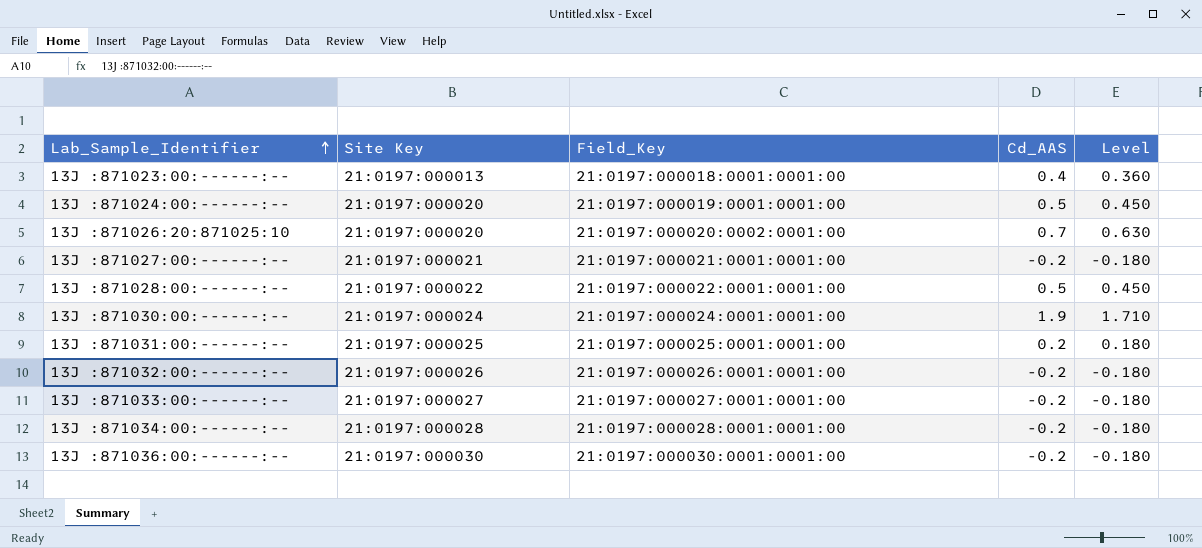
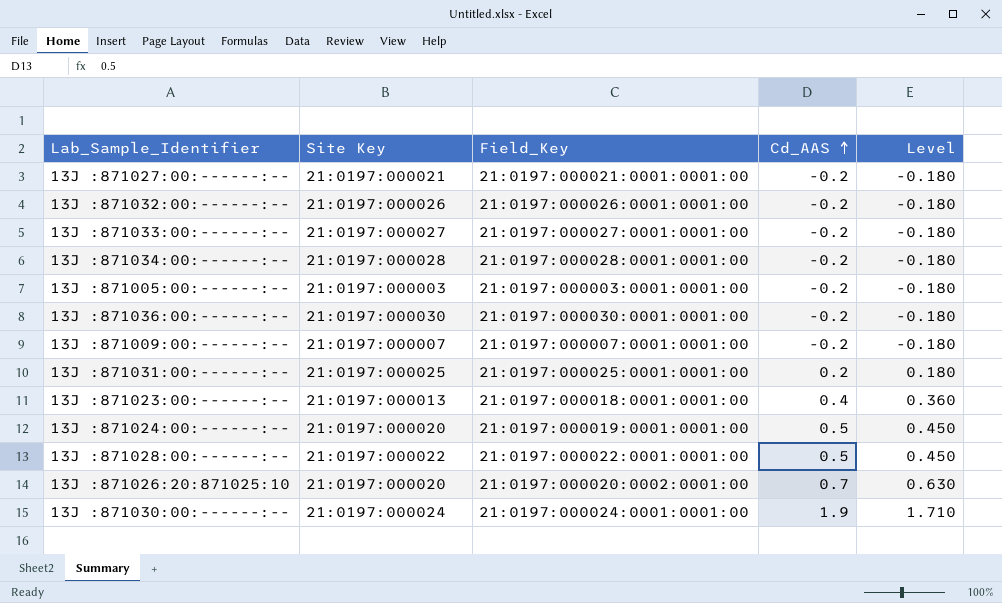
row order: Lab_Sample_Identifier ascending -> Cd_AAS ascending
row 13J :871005:00:------:--: none -> 21:0197:000003 | 21:0197:000003:0001:0001:00 | -0.2 | -0.180
row 13J :871009:00:------:--: none -> 21:0197:000007 | 21:0197:000007:0001:0001:00 | -0.2 | -0.180

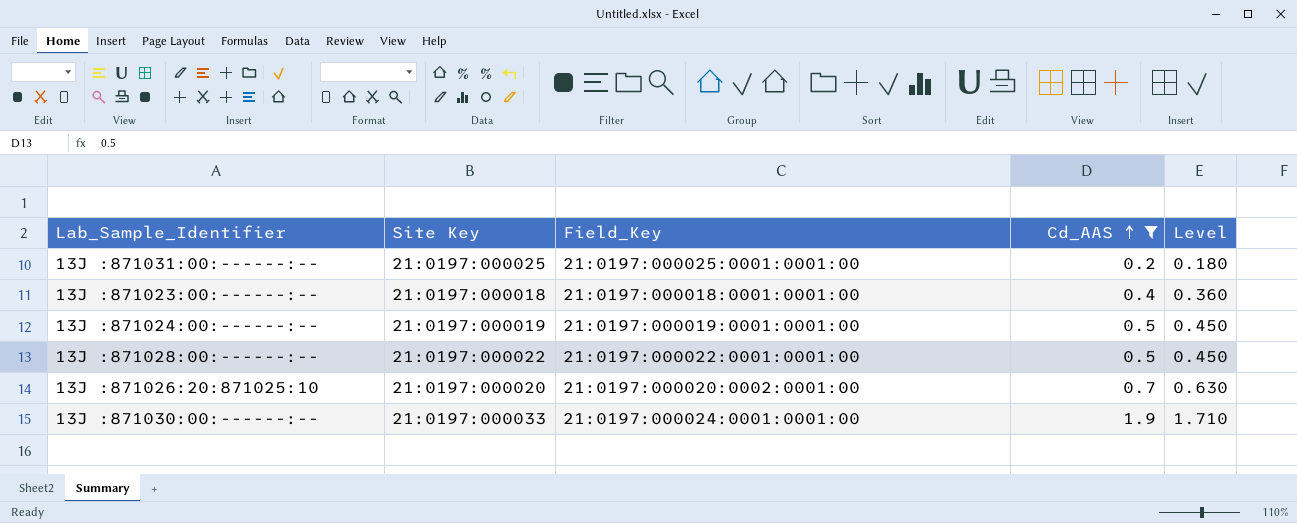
filter: none -> Cd_AAS != -0.2
13J :871023:00:------:-- | Site Key: 21:0197:000013 -> 21:0197:000018
13J :871024:00:------:-- | Site Key: 21:0197:000020 -> 21:0197:000019
13J :871030:00:------:-- | Site Key: 21:0197:000024 -> 21:0197:000033

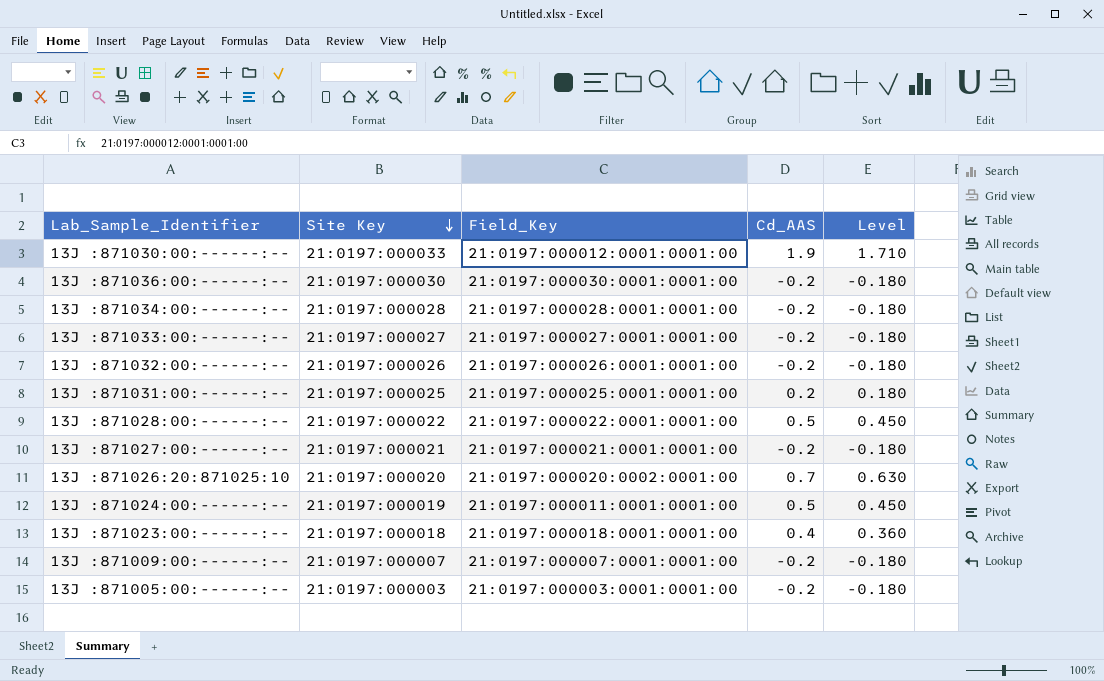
filter: Cd_AAS != -0.2 -> none
row order: Cd_AAS ascending -> Site Key descending
13J :871030:00:------:-- | Field_Key: 21:0197:000024:0001:0001:00 -> 21:0197:000012:0001:0001:00
13J :871024:00:------:-- | Field_Key: 21:0197:000019:0001:0001:00 -> 21:0197:000011:0001:0001:00

